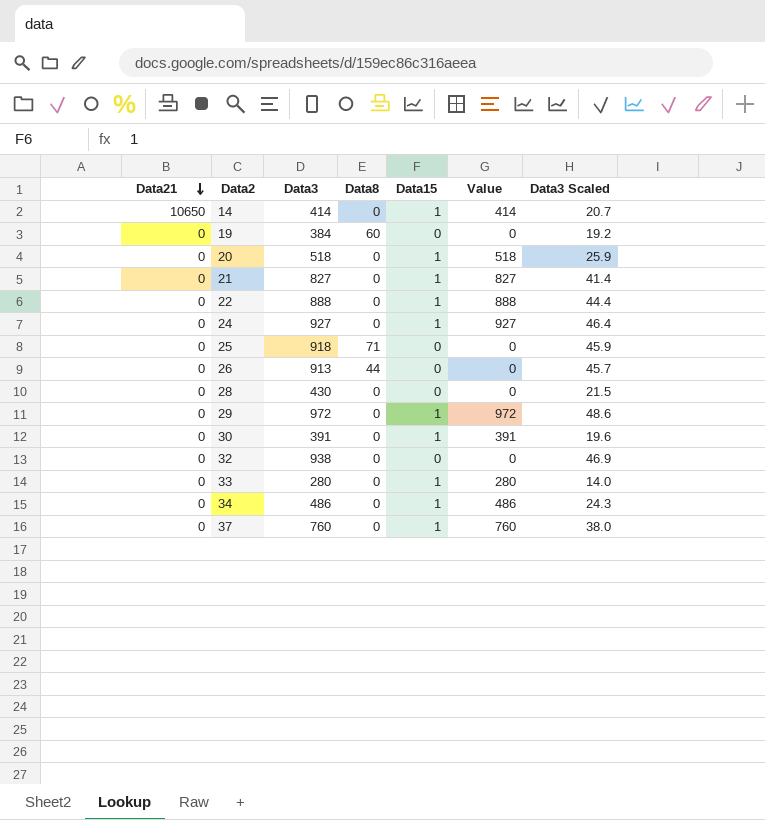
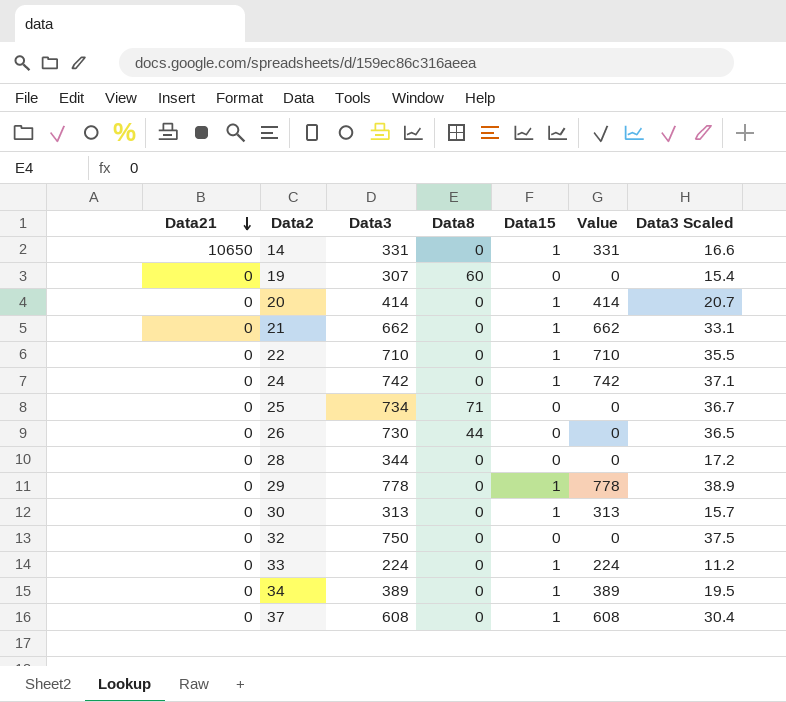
14 | Data3: 414 -> 331
14 | Value: 414 -> 331
14 | Data3 Scaled: 20.7 -> 16.6
19 | Data3: 384 -> 307
19 | Data3 Scaled: 19.2 -> 15.4
20 | Data3: 518 -> 414
20 | Value: 518 -> 414
20 | Data3 Scaled: 25.9 -> 20.7
21 | Data3: 827 -> 662
21 | Value: 827 -> 662
21 | Data3 Scaled: 41.4 -> 33.1
22 | Data3: 888 -> 710
22 | Value: 888 -> 710
22 | Data3 Scaled: 44.4 -> 35.5
24 | Data3: 927 -> 742
24 | Value: 927 -> 742
24 | Data3 Scaled: 46.4 -> 37.1
25 | Data3: 918 -> 734
25 | Data3 Scaled: 45.9 -> 36.7
26 | Data3: 913 -> 730
26 | Data3 Scaled: 45.7 -> 36.5
28 | Data3: 430 -> 344
28 | Data3 Scaled: 21.5 -> 17.2
29 | Data3: 972 -> 778
29 | Value: 972 -> 778
29 | Data3 Scaled: 48.6 -> 38.9
30 | Data3: 391 -> 313
30 | Value: 391 -> 313
30 | Data3 Scaled: 19.6 -> 15.7
32 | Data3: 938 -> 750
32 | Data3 Scaled: 46.9 -> 37.5
33 | Data3: 280 -> 224
33 | Value: 280 -> 224
33 | Data3 Scaled: 14.0 -> 11.2
34 | Data3: 486 -> 389
34 | Value: 486 -> 389
34 | Data3 Scaled: 24.3 -> 19.5
37 | Data3: 760 -> 608
37 | Value: 760 -> 608
37 | Data3 Scaled: 38.0 -> 30.4

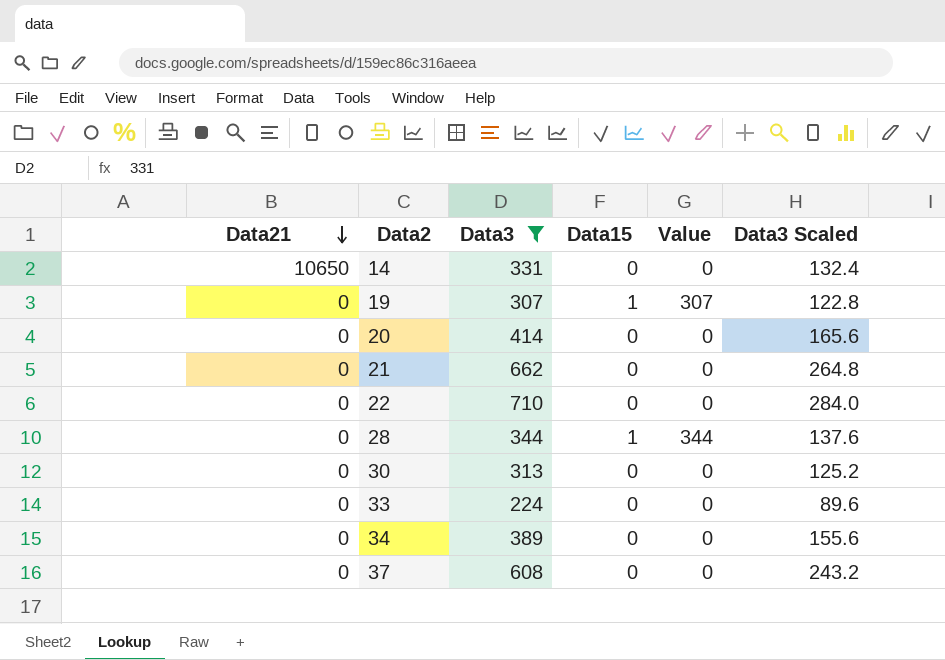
filter: none -> Data3 <= 710
column Data8 | position: 4 -> none
column Data3 Scaled | formula: [Data3] * 0.05 -> [Data3] * 0.4
14 | Data15: 1 -> 0
14 | Value: 331 -> 0
19 | Data15: 0 -> 1
19 | Value: 0 -> 307
20 | Data15: 1 -> 0
20 | Value: 414 -> 0
21 | Data15: 1 -> 0
21 | Value: 662 -> 0
22 | Data15: 1 -> 0
22 | Value: 710 -> 0
28 | Data15: 0 -> 1
28 | Value: 0 -> 344
30 | Data15: 1 -> 0
30 | Value: 313 -> 0
33 | Data15: 1 -> 0
33 | Value: 224 -> 0
34 | Data15: 1 -> 0
34 | Value: 389 -> 0
37 | Data15: 1 -> 0
37 | Value: 608 -> 0

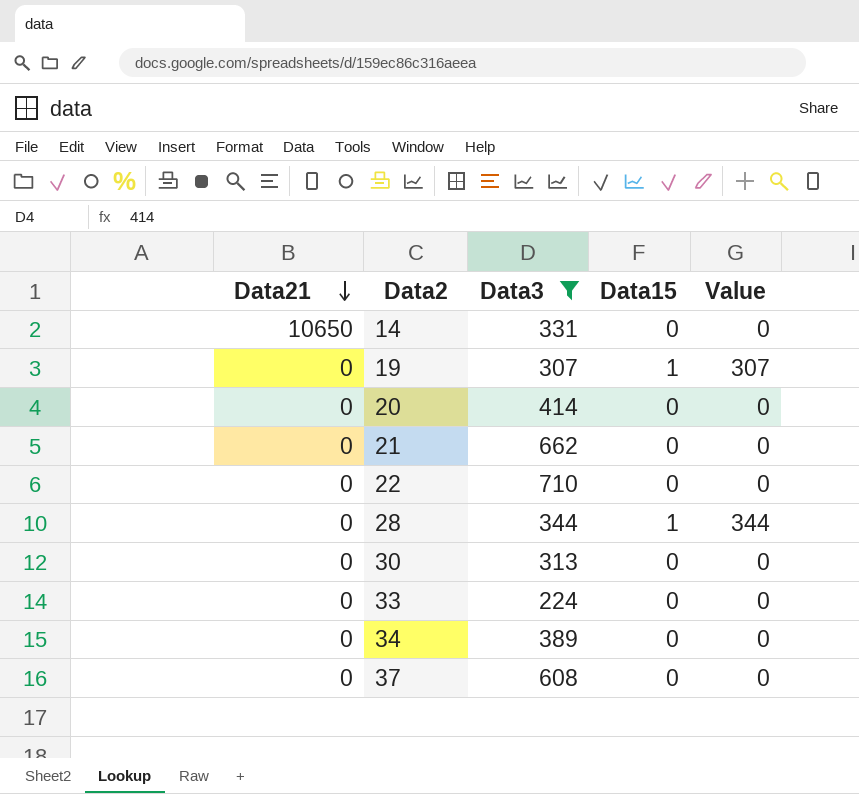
column Data3 Scaled | formula: [Data3] * 0.4 -> none

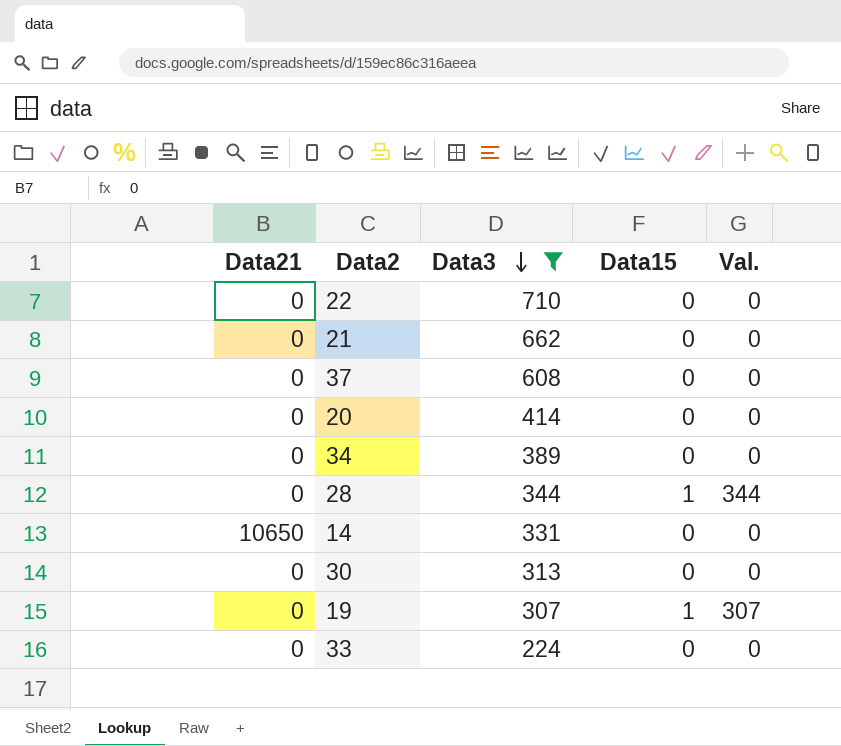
row order: Data21 descending -> Data3 descending
column name: Value -> Val.

